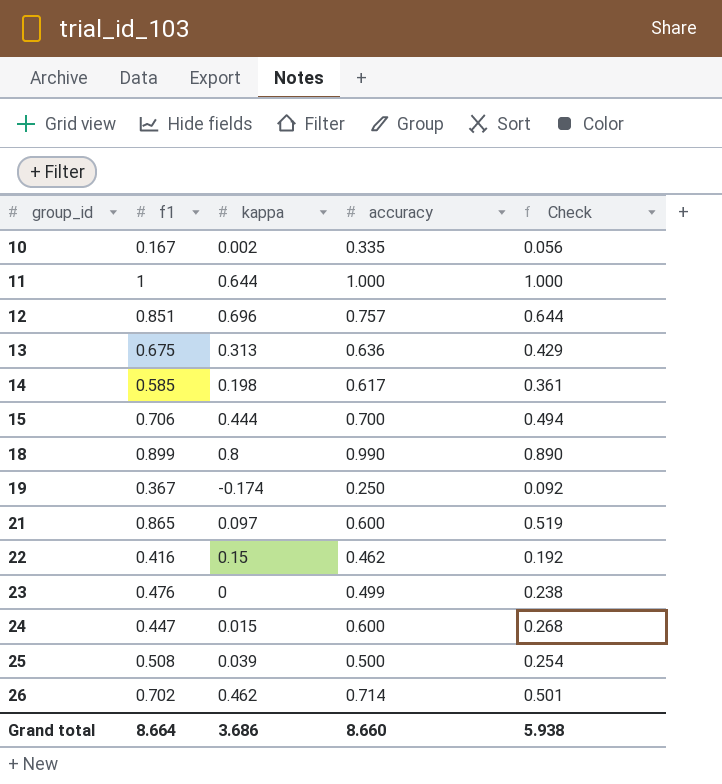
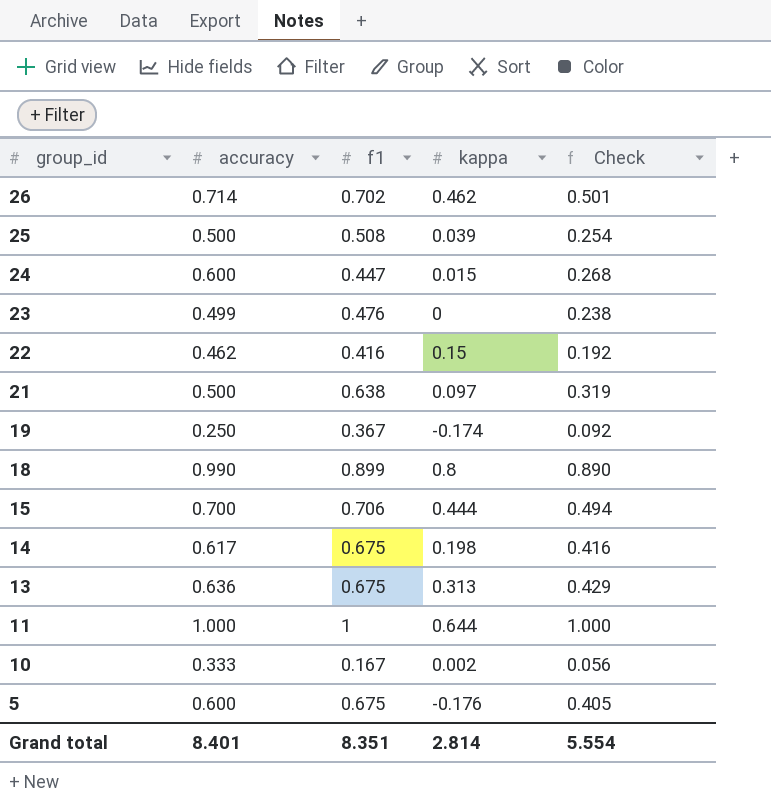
row order: group_id ascending -> group_id descending
column accuracy | position: 4 -> 2
row 12: 0.851 | 0.696 | 0.757 | 0.644 -> none
21 | accuracy: 0.600 -> 0.500
21 | f1: 0.865 -> 0.638
21 | Check: 0.519 -> 0.319
14 | f1: 0.585 -> 0.675
14 | Check: 0.361 -> 0.416
10 | accuracy: 0.335 -> 0.333
row 5: none -> 0.600 | 0.675 | -0.176 | 0.405
Grand total | accuracy: 8.660 -> 8.401
Grand total | f1: 8.664 -> 8.351
Grand total | kappa: 3.686 -> 2.814
Grand total | Check: 5.938 -> 5.554

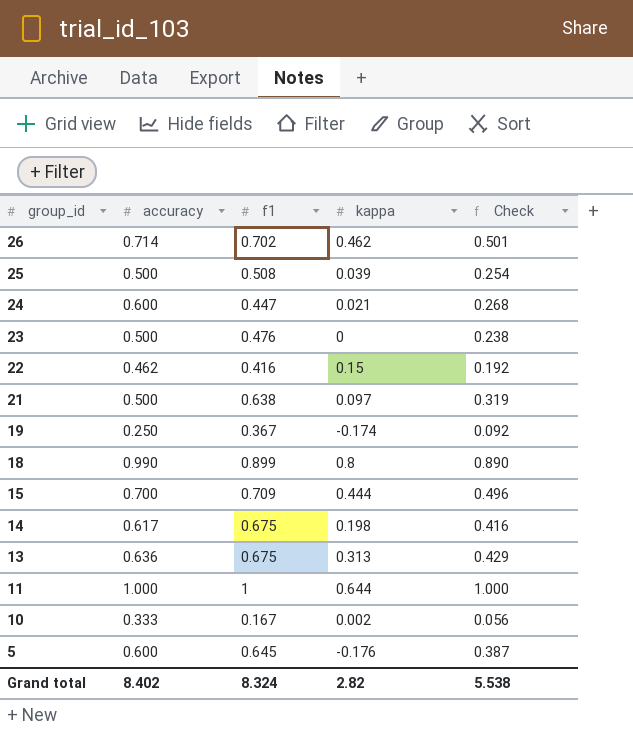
24 | kappa: 0.015 -> 0.021
23 | accuracy: 0.499 -> 0.500
15 | f1: 0.706 -> 0.709
15 | Check: 0.494 -> 0.496
5 | f1: 0.675 -> 0.645
5 | Check: 0.405 -> 0.387
Grand total | accuracy: 8.401 -> 8.402
Grand total | f1: 8.351 -> 8.324
Grand total | kappa: 2.814 -> 2.82
Grand total | Check: 5.554 -> 5.538

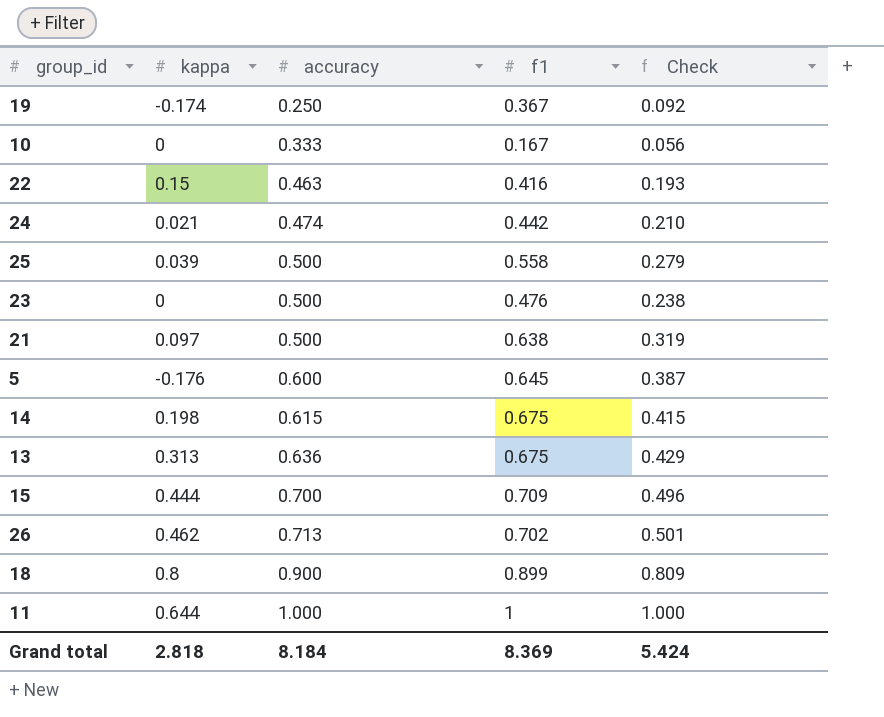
row order: group_id descending -> accuracy ascending
column kappa | position: 4 -> 2
10 | kappa: 0.002 -> 0
22 | accuracy: 0.462 -> 0.463
22 | Check: 0.192 -> 0.193
24 | accuracy: 0.600 -> 0.474
24 | f1: 0.447 -> 0.442
24 | Check: 0.268 -> 0.210
25 | f1: 0.508 -> 0.558
25 | Check: 0.254 -> 0.279
14 | accuracy: 0.617 -> 0.615
14 | Check: 0.416 -> 0.415
26 | accuracy: 0.714 -> 0.713
18 | accuracy: 0.990 -> 0.900
18 | Check: 0.890 -> 0.809
Grand total | kappa: 2.82 -> 2.818
Grand total | accuracy: 8.402 -> 8.184
Grand total | f1: 8.324 -> 8.369
Grand total | Check: 5.538 -> 5.424

